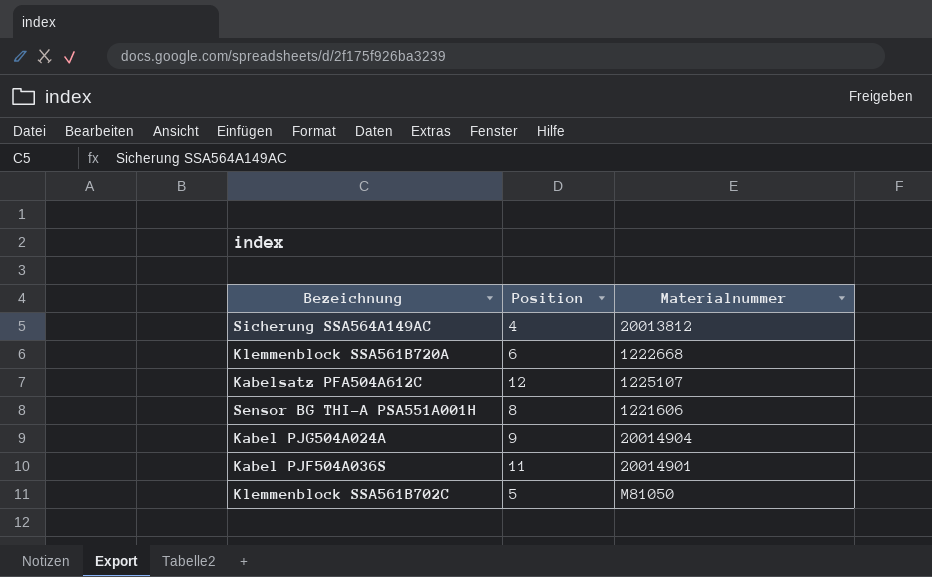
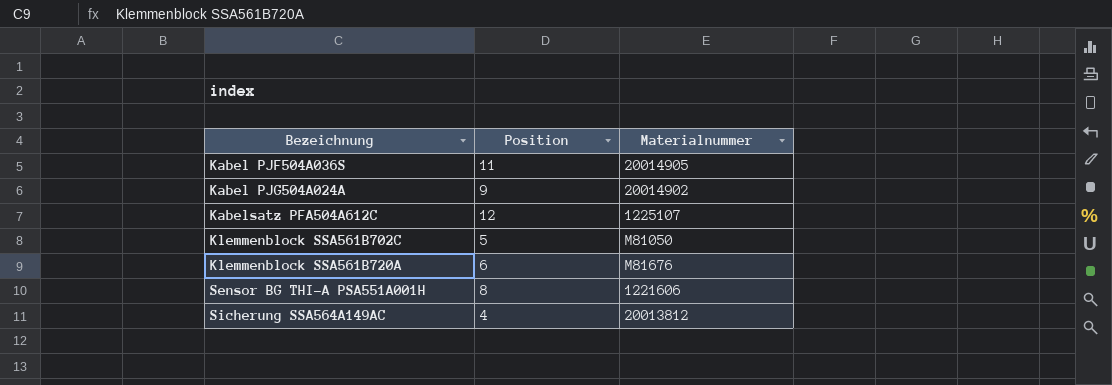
row order: none -> Bezeichnung ascending
Kabel PJF504A036S | Materialnummer: 20014901 -> 20014905
Kabel PJG504A024A | Materialnummer: 20014904 -> 20014902
Klemmenblock SSA561B720A | Materialnummer: 1222668 -> M81676

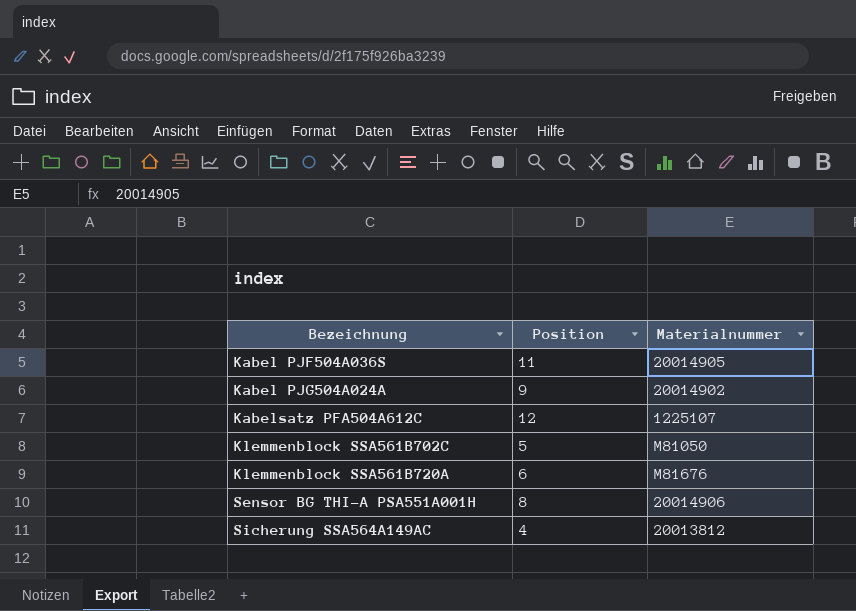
Sensor BG THI-A PSA551A001H | Materialnummer: 1221606 -> 20014906

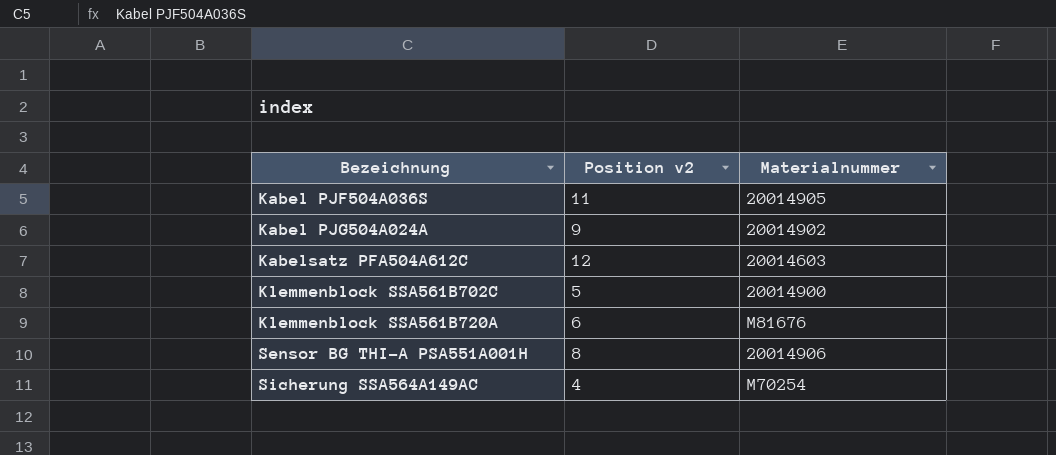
column name: Position -> Position v2
Kabelsatz PFA504A612C | Materialnummer: 1225107 -> 20014603
Klemmenblock SSA561B702C | Materialnummer: M81050 -> 20014900
Sicherung SSA564A149AC | Materialnummer: 20013812 -> M70254

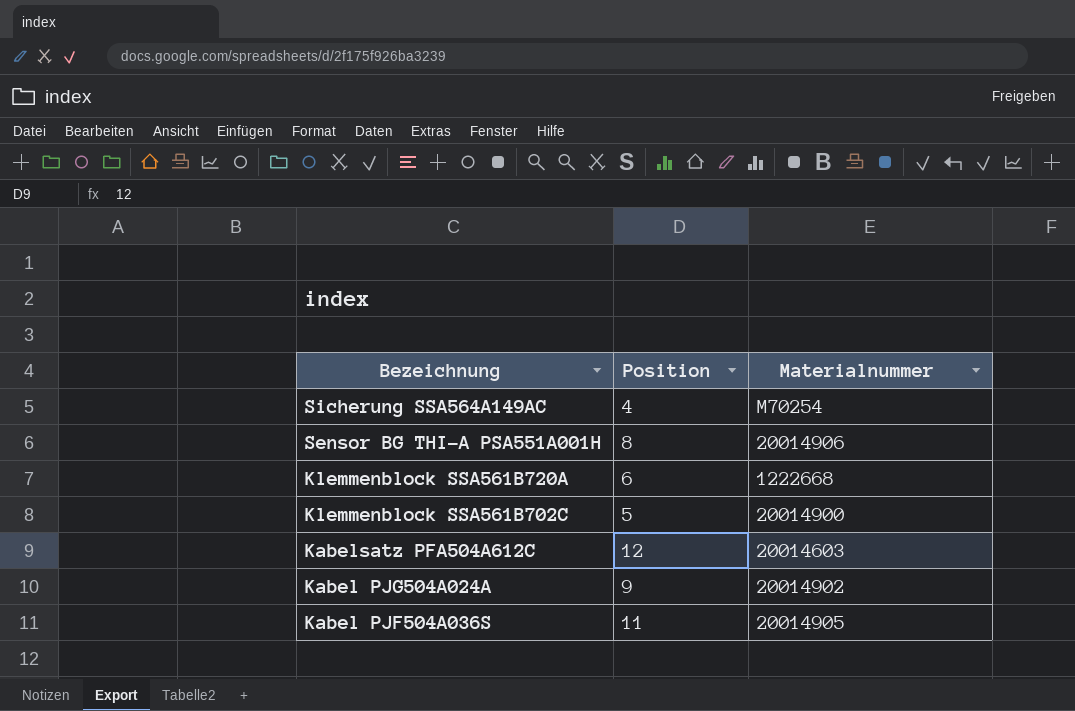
row order: Bezeichnung ascending -> Bezeichnung descending
column name: Position v2 -> Position
Klemmenblock SSA561B720A | Materialnummer: M81676 -> 1222668

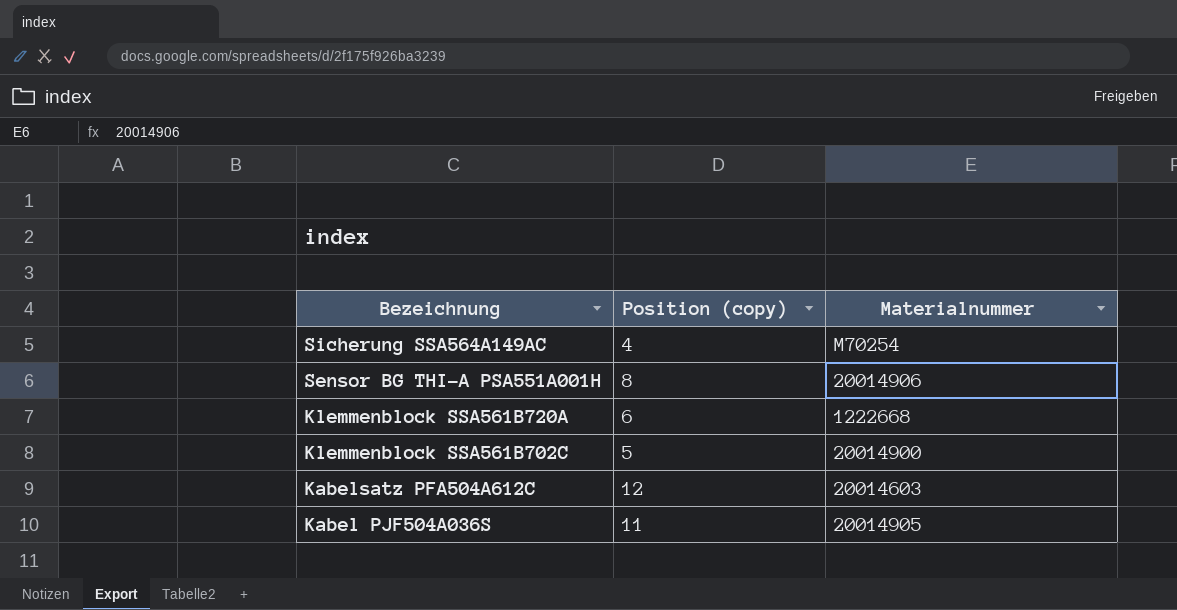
column name: Position -> Position (copy)
row Kabel PJG504A024A: 9 | 20014902 -> none

